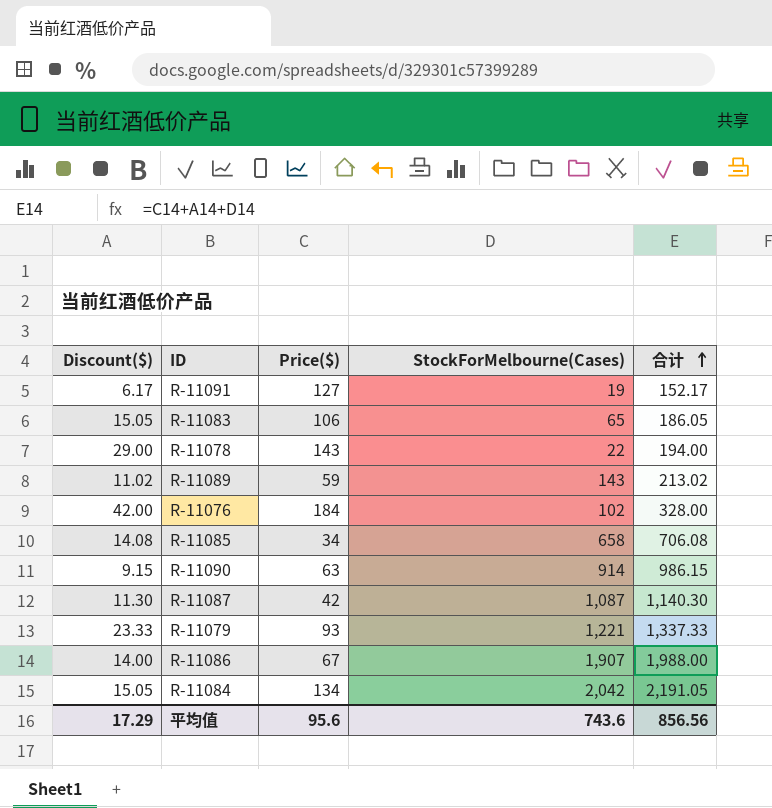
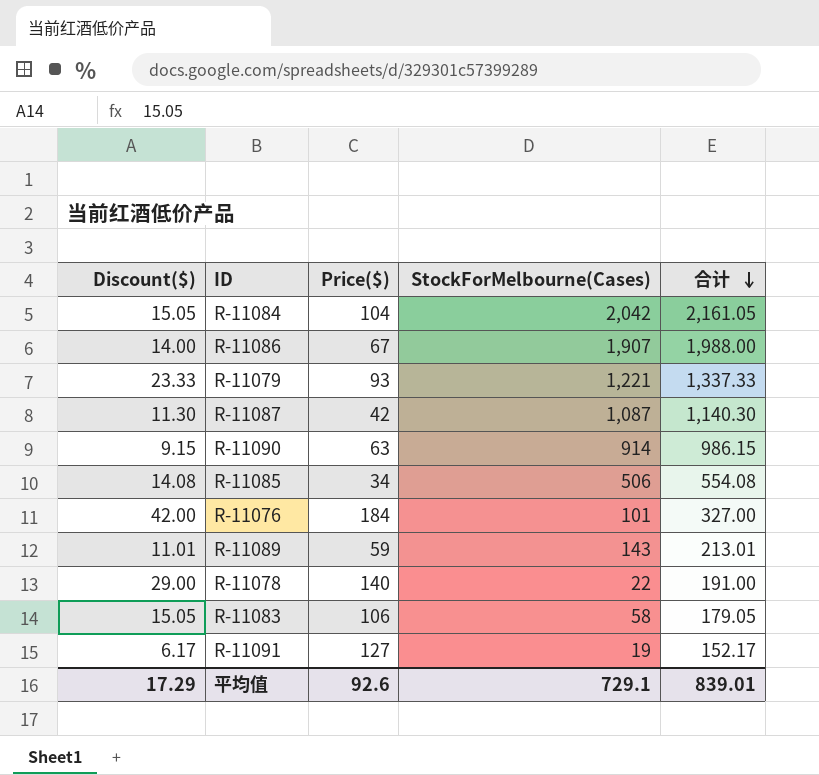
row order: 合计 ascending -> 合计 descending
R-11084 | Price($): 134 -> 104
R-11084 | 合计: 2,191.05 -> 2,161.05
R-11085 | StockForMelbourne(Cases): 658 -> 506
R-11085 | 合计: 706.08 -> 554.08
R-11076 | StockForMelbourne(Cases): 102 -> 101
R-11076 | 合计: 328.00 -> 327.00
R-11089 | Discount($): 11.02 -> 11.01
R-11089 | 合计: 213.02 -> 213.01
R-11078 | Price($): 143 -> 140
R-11078 | 合计: 194.00 -> 191.00
R-11083 | StockForMelbourne(Cases): 65 -> 58
R-11083 | 合计: 186.05 -> 179.05
平均值 | Price($): 95.6 -> 92.6
平均值 | StockForMelbourne(Cases): 743.6 -> 729.1
平均值 | 合计: 856.56 -> 839.01

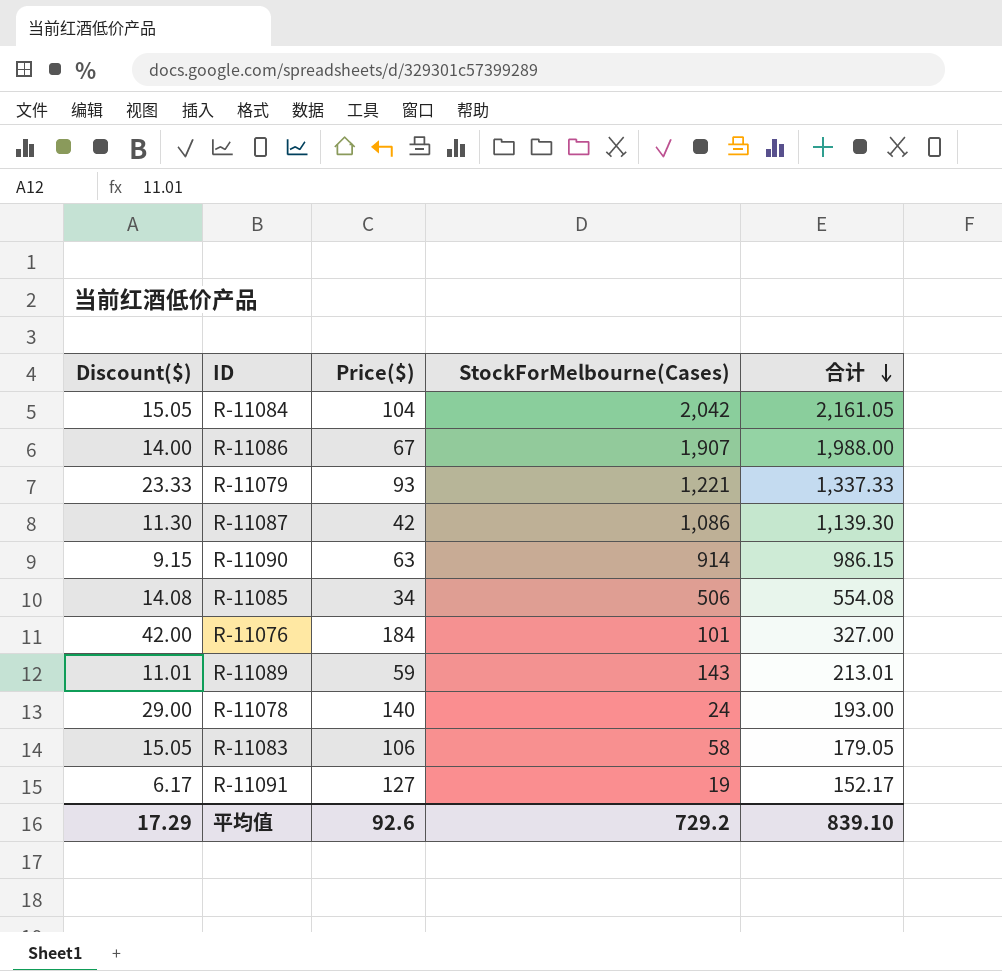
R-11087 | StockForMelbourne(Cases): 1,087 -> 1,086
R-11087 | 合计: 1,140.30 -> 1,139.30
R-11078 | StockForMelbourne(Cases): 22 -> 24
R-11078 | 合计: 191.00 -> 193.00
平均值 | StockForMelbourne(Cases): 729.1 -> 729.2
平均值 | 合计: 839.01 -> 839.10

